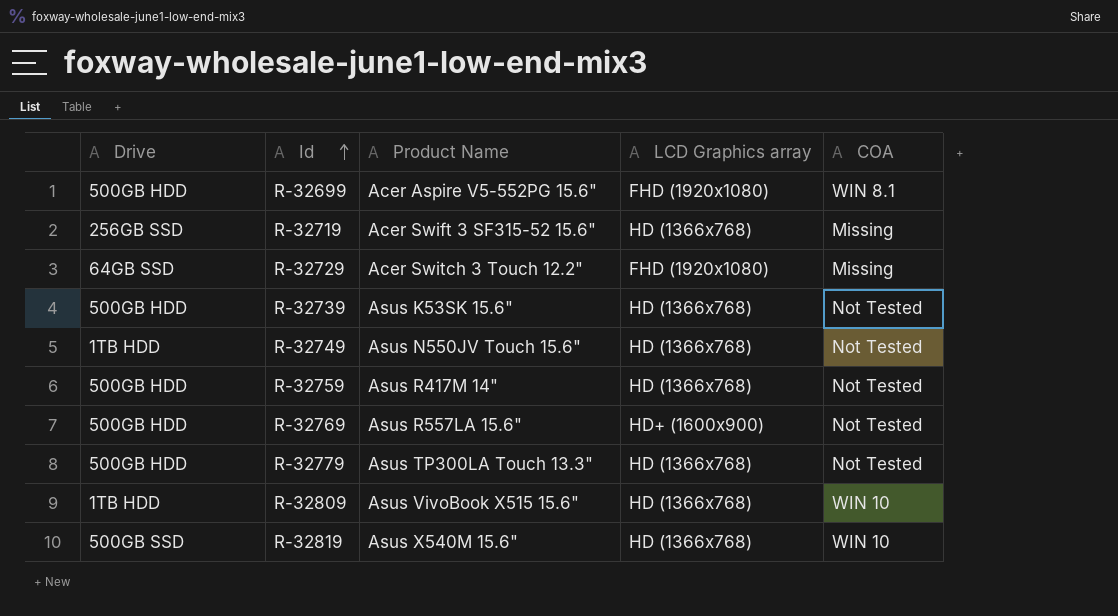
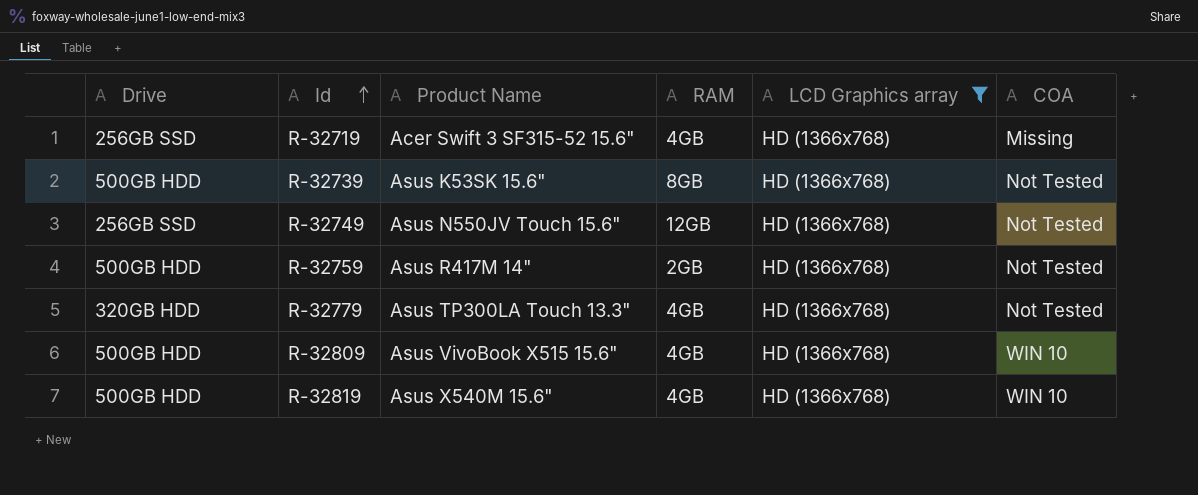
filter: none -> LCD Graphics array = HD (1366x768)
column RAM | position: none -> 4
R-32749 | Drive: 1TB HDD -> 256GB SSD
R-32779 | Drive: 500GB HDD -> 320GB HDD
R-32809 | Drive: 1TB HDD -> 500GB HDD
R-32819 | Drive: 500GB SSD -> 500GB HDD

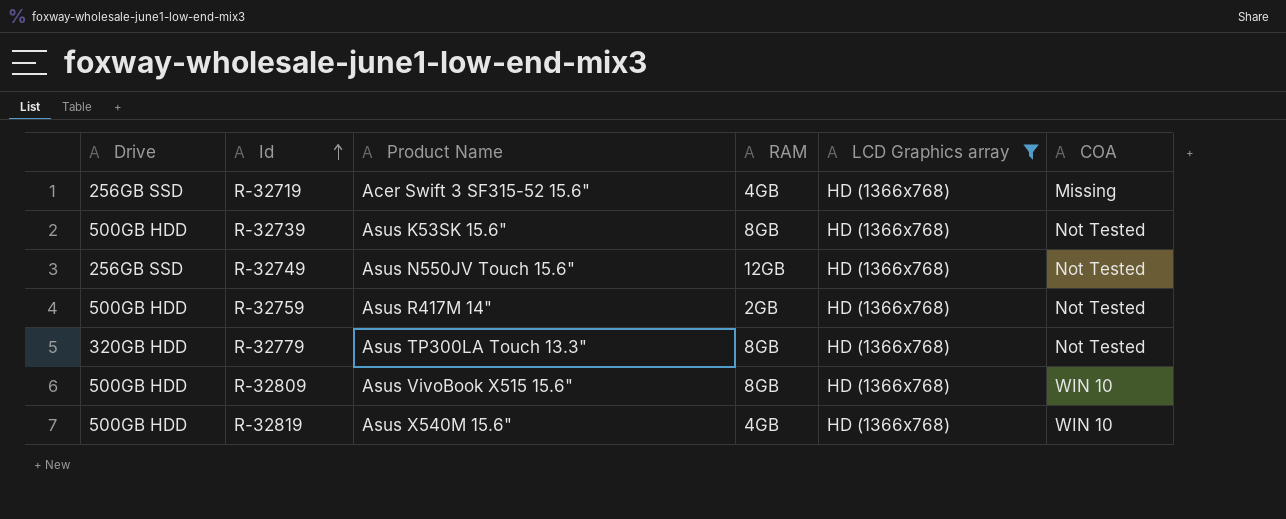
R-32779 | RAM: 4GB -> 8GB
R-32809 | RAM: 4GB -> 8GB

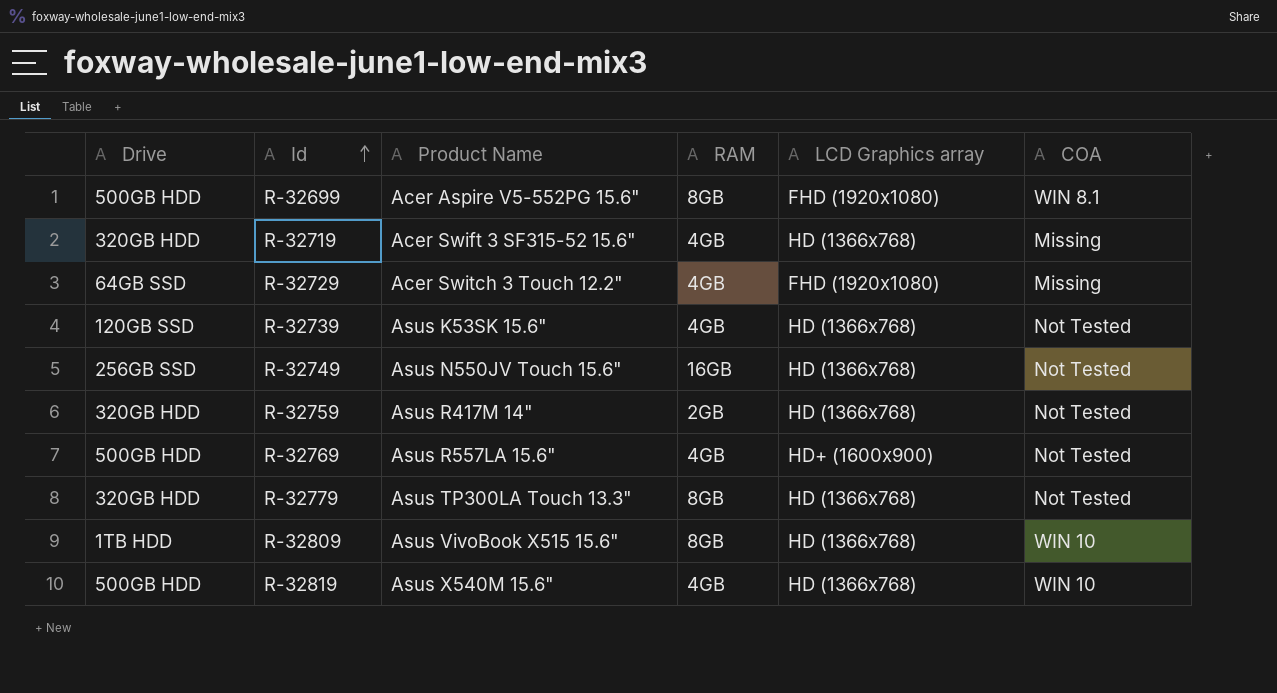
filter: LCD Graphics array = HD (1366x768) -> none
R-32719 | Drive: 256GB SSD -> 320GB HDD
R-32739 | Drive: 500GB HDD -> 120GB SSD
R-32739 | RAM: 8GB -> 4GB
R-32749 | RAM: 12GB -> 16GB
R-32759 | Drive: 500GB HDD -> 320GB HDD
R-32809 | Drive: 500GB HDD -> 1TB HDD

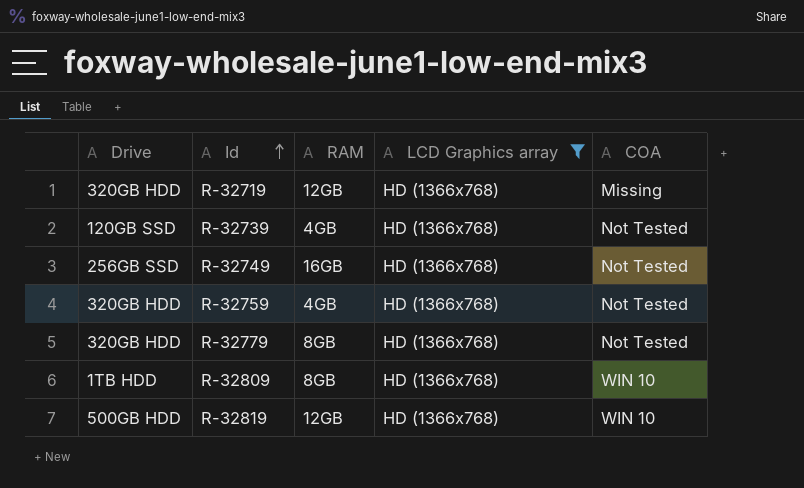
filter: none -> LCD Graphics array = HD (1366x768)
column Product Name | position: 3 -> none
R-32719 | RAM: 4GB -> 12GB
R-32759 | RAM: 2GB -> 4GB
R-32819 | RAM: 4GB -> 12GB

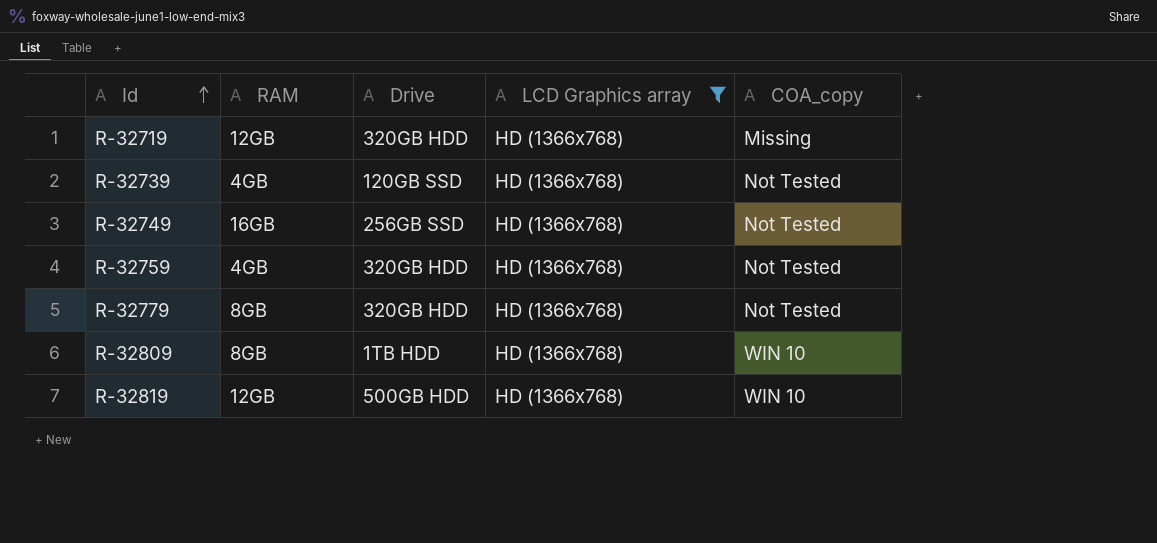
column Drive | position: 1 -> 3
column name: COA -> COA_copy

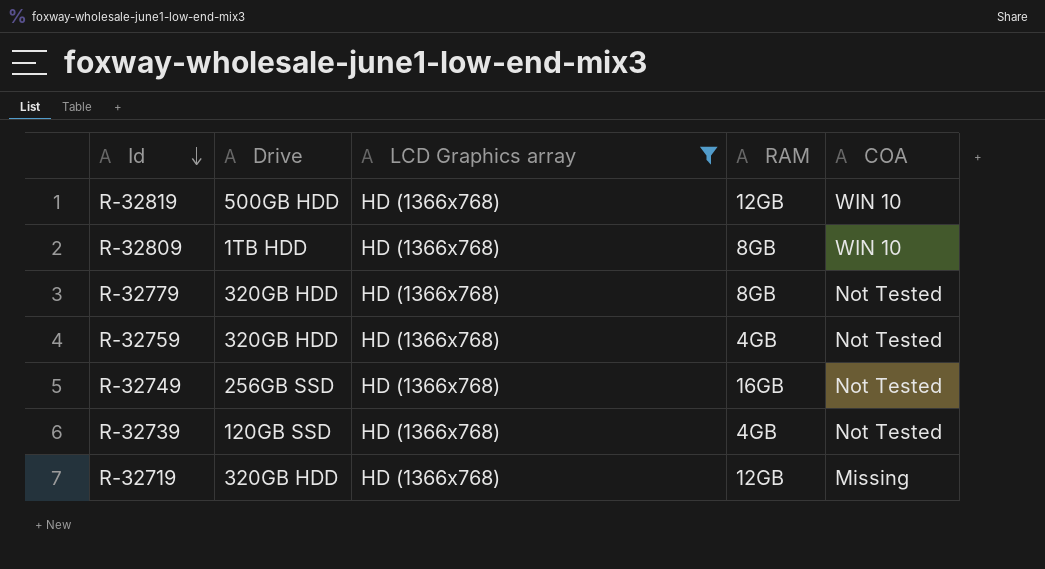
row order: Id ascending -> Id descending
column RAM | position: 2 -> 4
column name: COA_copy -> COA

